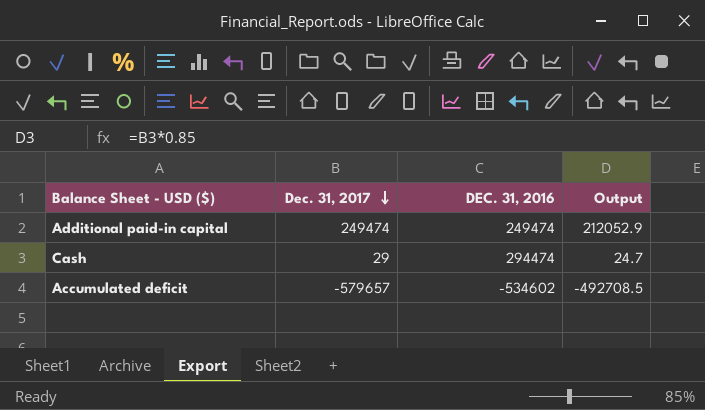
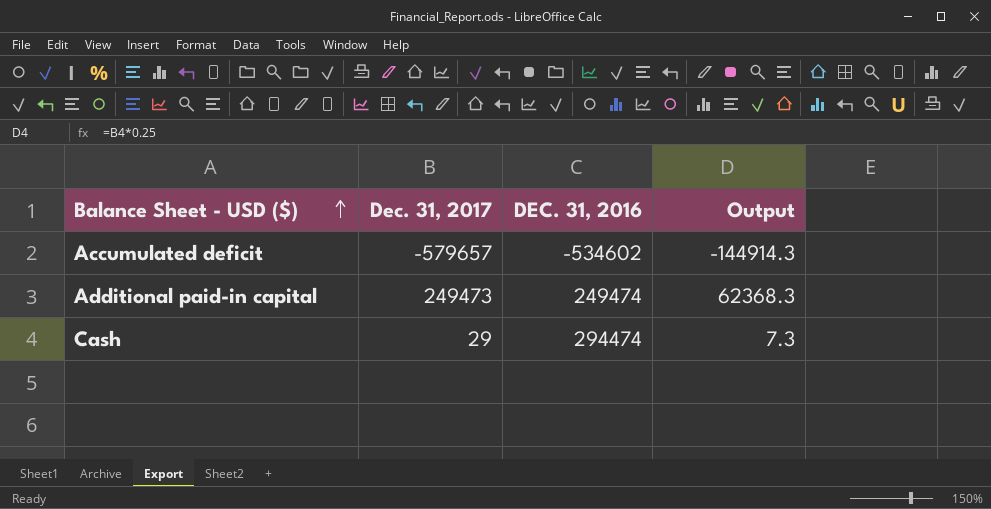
row order: Dec. 31, 2017 descending -> Balance Sheet - USD ($) ascending
column Output | formula: [Dec. 31, 2017] * 0.85 -> [Dec. 31, 2017] * 0.25
Additional paid-in capital | Dec. 31, 2017: 249474 -> 249473

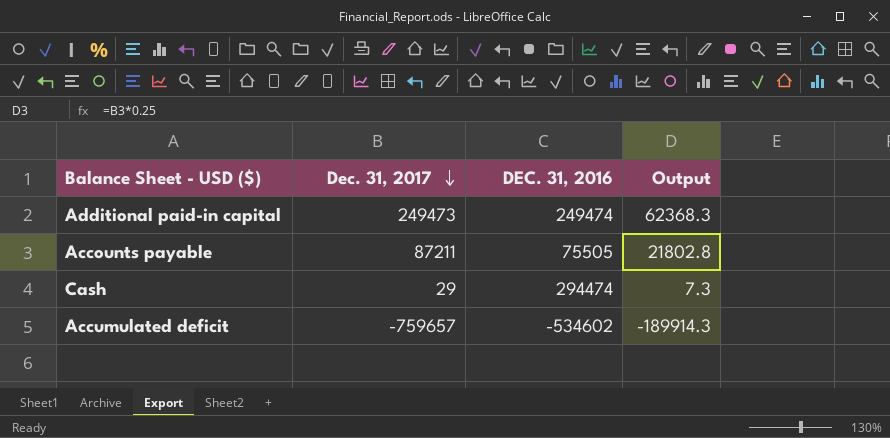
row order: Balance Sheet - USD ($) ascending -> Dec. 31, 2017 descending
row Accounts payable: none -> 87211 | 75505 | 21802.8
Accumulated deficit | Dec. 31, 2017: -579657 -> -759657
Accumulated deficit | Output: -144914.3 -> -189914.3

